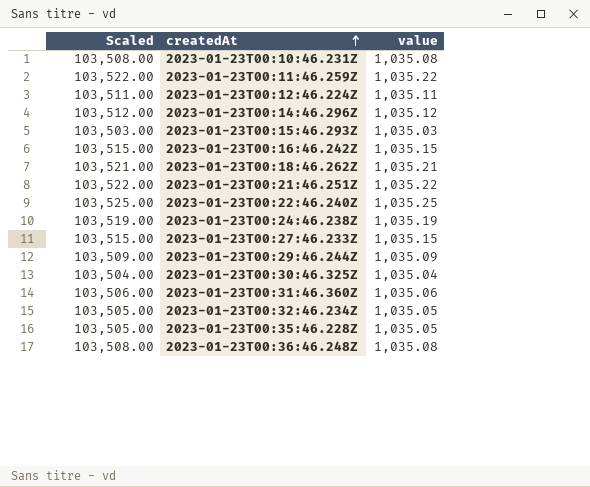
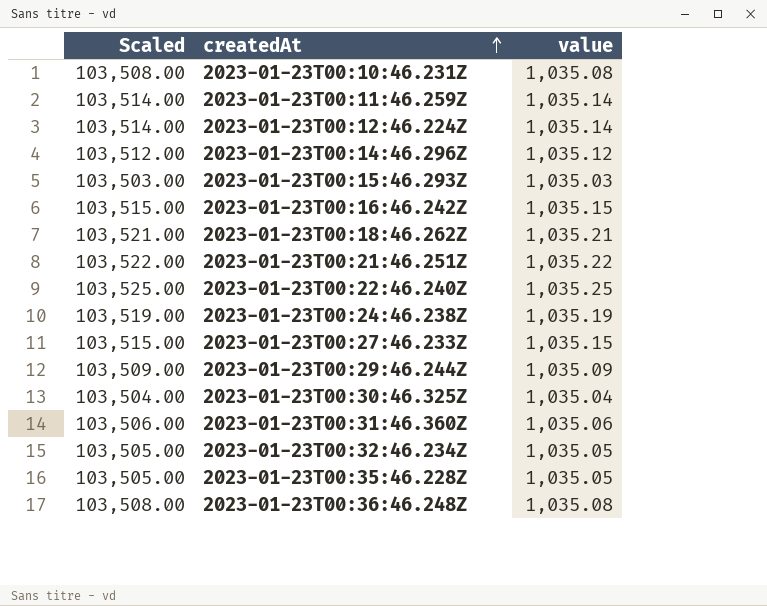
2023-01-23T00:11:46.259Z | Scaled: 103,522.00 -> 103,514.00
2023-01-23T00:11:46.259Z | value: 1,035.22 -> 1,035.14
2023-01-23T00:12:46.224Z | Scaled: 103,511.00 -> 103,514.00
2023-01-23T00:12:46.224Z | value: 1,035.11 -> 1,035.14

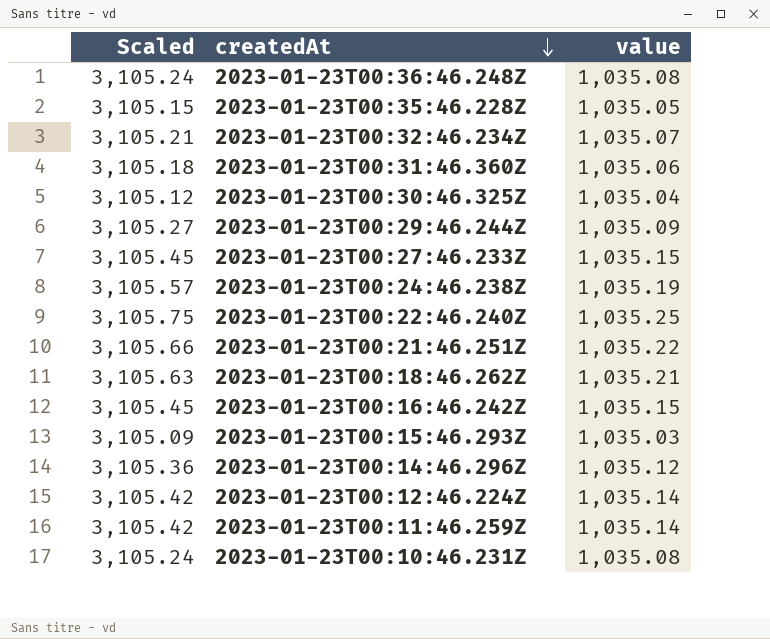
row order: createdAt ascending -> createdAt descending
column Scaled | formula: [value] * 100 -> [value] * 3
2023-01-23T00:32:46.234Z | value: 1,035.05 -> 1,035.07

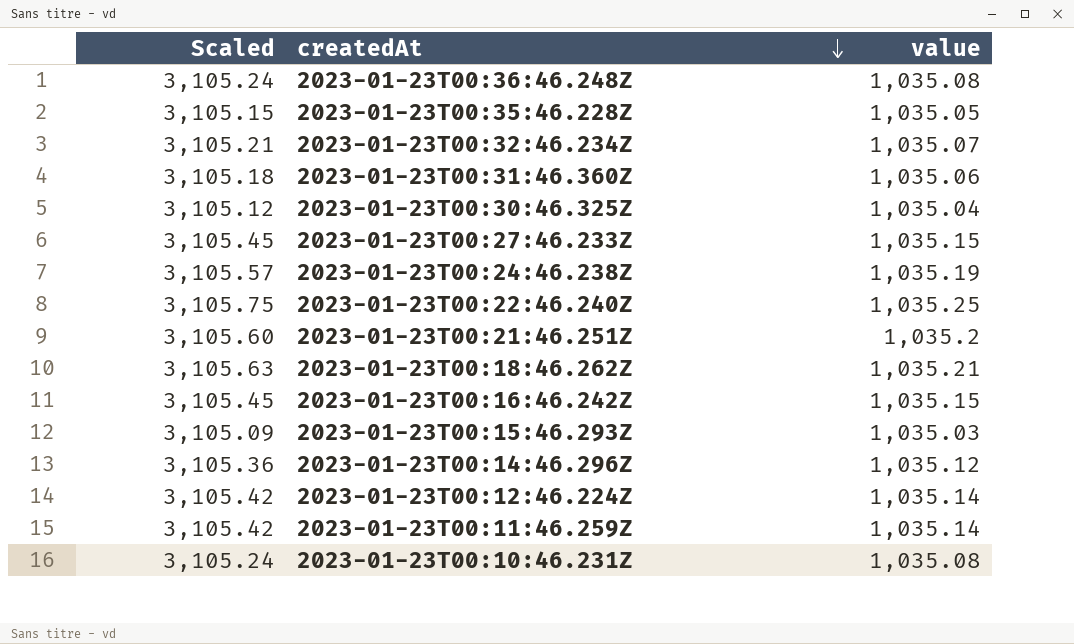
row 2023-01-23T00:29:46.244Z: 3,105.27 | 1,035.09 -> none
2023-01-23T00:21:46.251Z | Scaled: 3,105.66 -> 3,105.60
2023-01-23T00:21:46.251Z | value: 1,035.22 -> 1,035.2

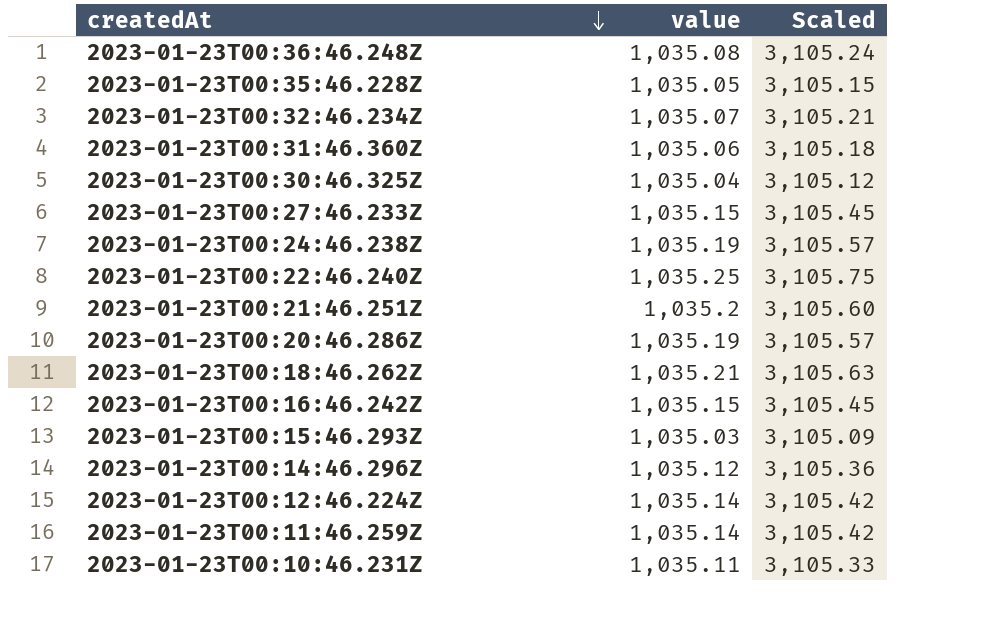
column Scaled | position: 1 -> 3
row 2023-01-23T00:20:46.286Z: none -> 1,035.19 | 3,105.57
2023-01-23T00:10:46.231Z | value: 1,035.08 -> 1,035.11
2023-01-23T00:10:46.231Z | Scaled: 3,105.24 -> 3,105.33

